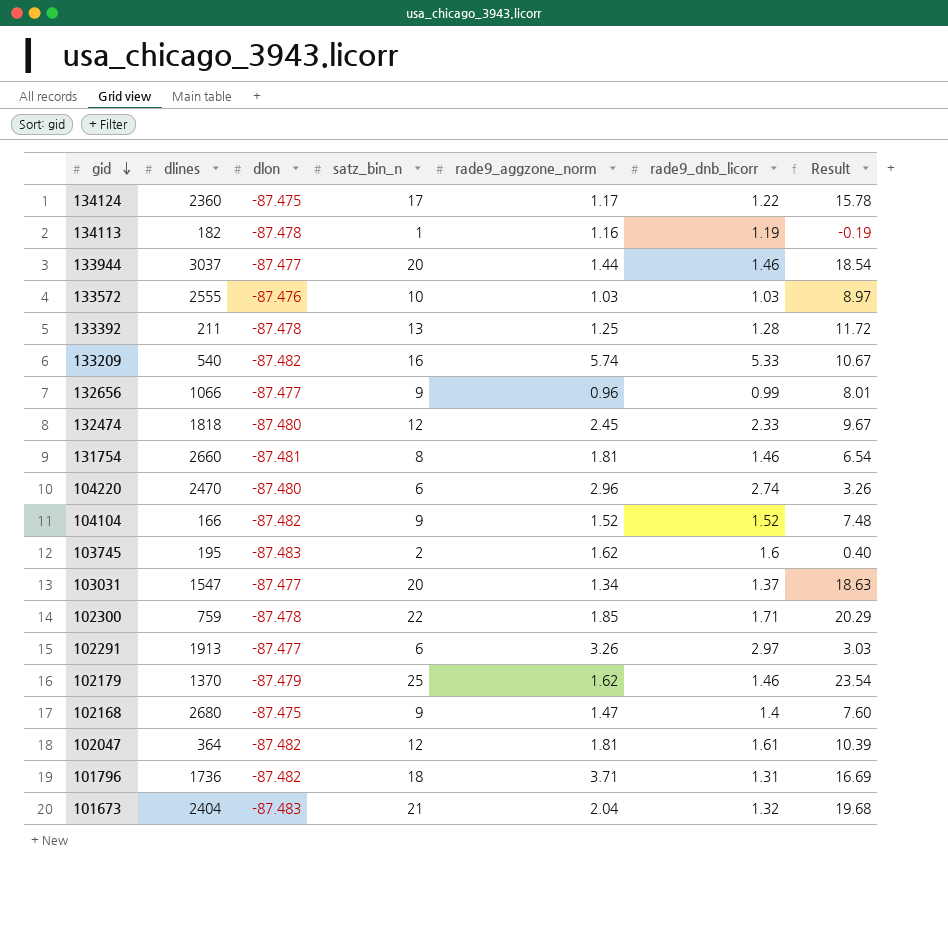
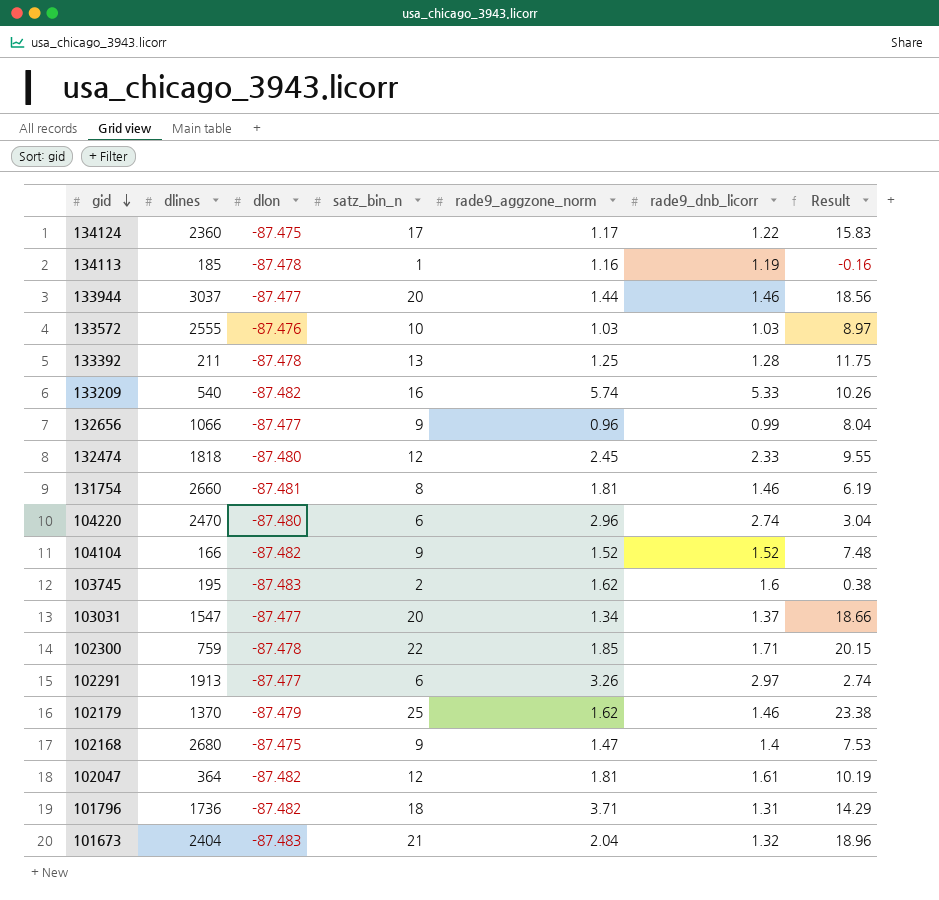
column Result | formula: [satz_bin_n] - [rade9_dnb_licorr] -> [satz_bin_n] - [rade9_aggzone_norm]
134113 | dlines: 182 -> 185

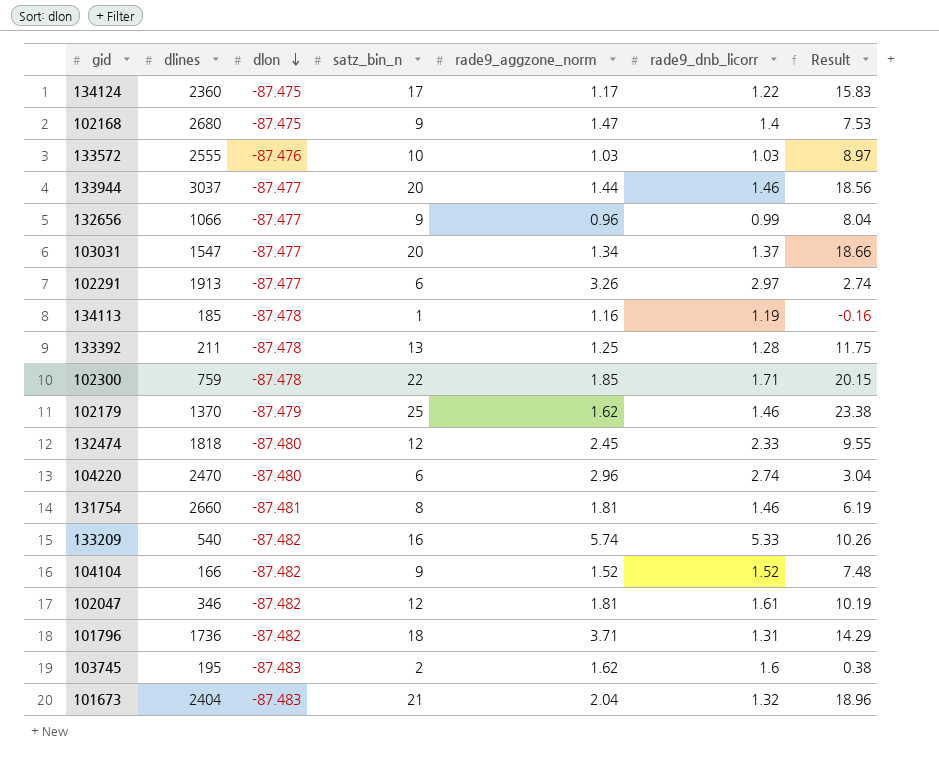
row order: gid descending -> dlon descending
102047 | dlines: 364 -> 346

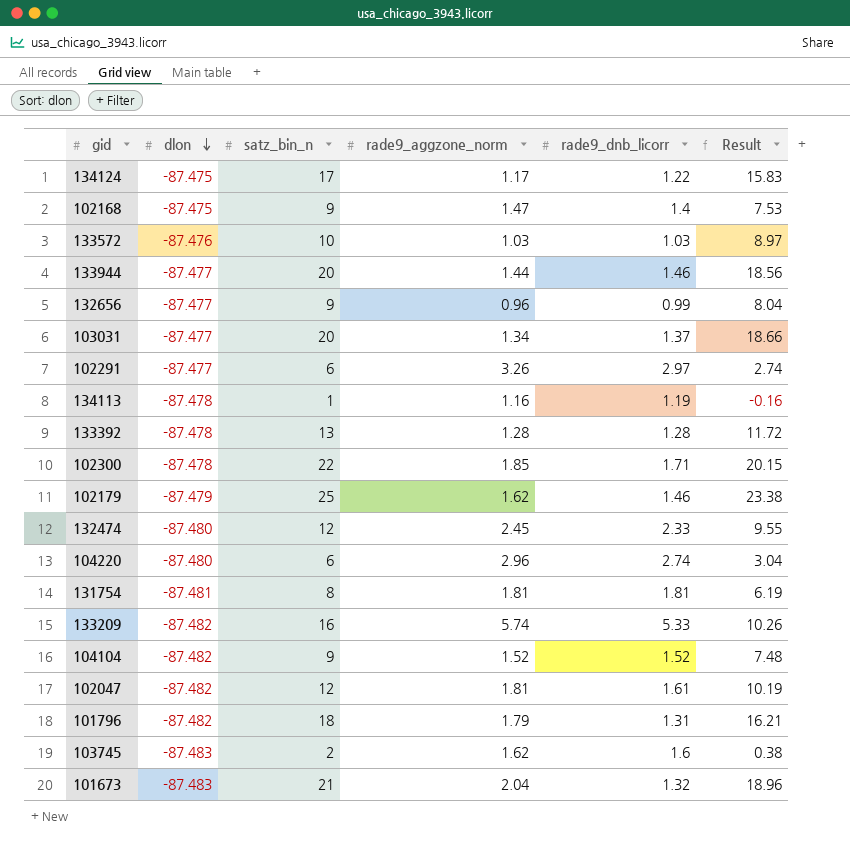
column dlines | position: 2 -> none
133392 | rade9_aggzone_norm: 1.25 -> 1.28
133392 | Result: 11.75 -> 11.72
131754 | rade9_dnb_licorr: 1.46 -> 1.81
101796 | rade9_aggzone_norm: 3.71 -> 1.79
101796 | Result: 14.29 -> 16.21

